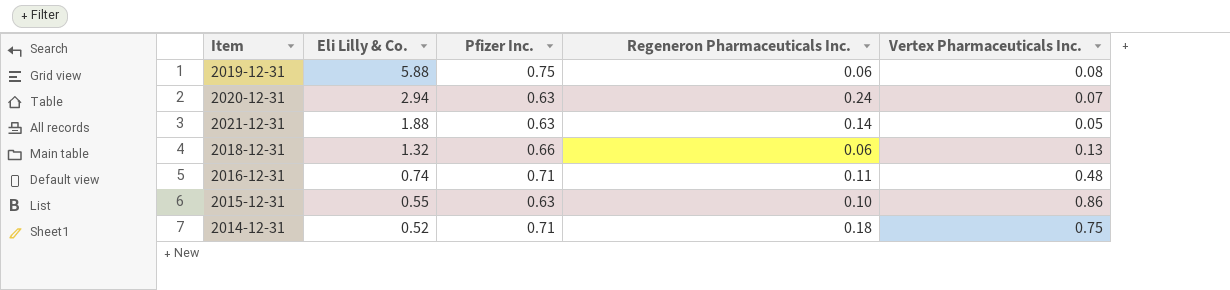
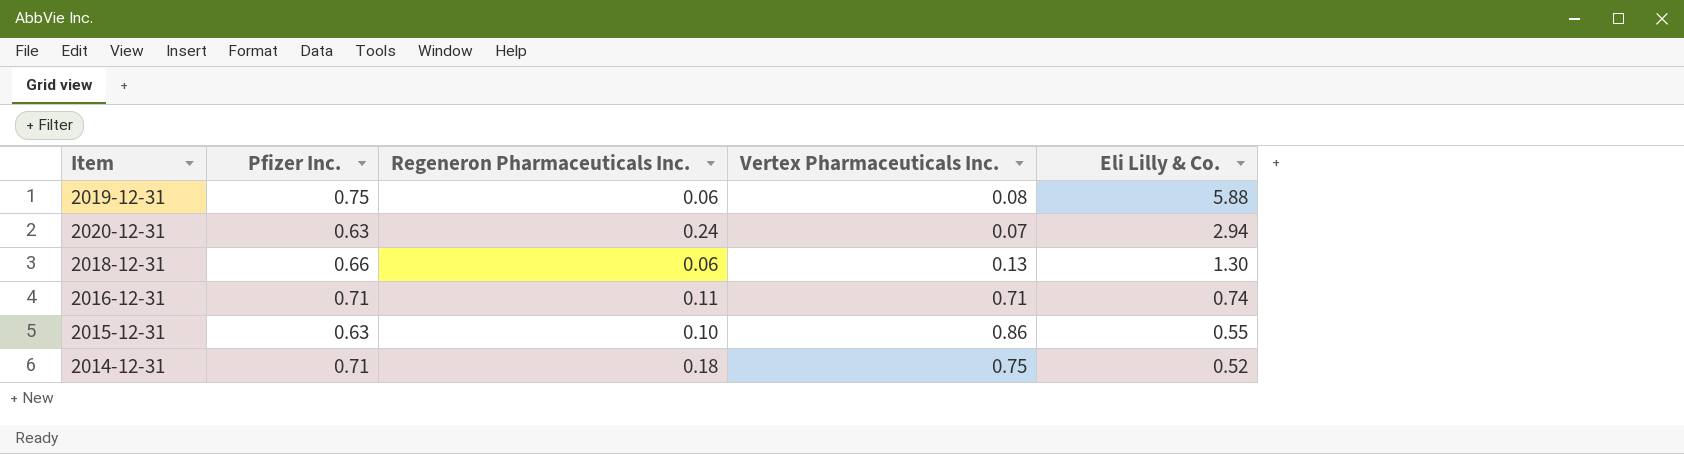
column Eli Lilly & Co. | position: 2 -> 5
row 2021-12-31: 1.88 | 0.63 | 0.14 | 0.05 -> none
2018-12-31 | Eli Lilly & Co.: 1.32 -> 1.30
2016-12-31 | Vertex Pharmaceuticals Inc.: 0.48 -> 0.71

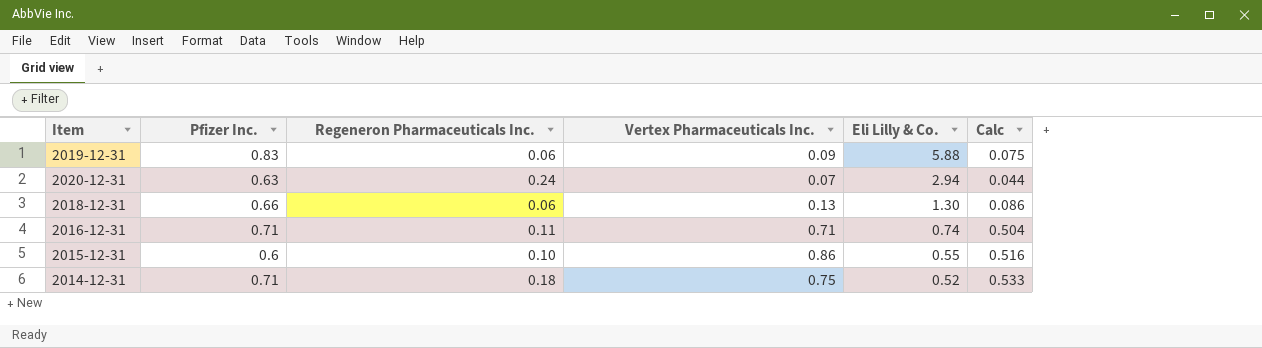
column Calc | formula: none -> [Pfizer Inc.] * [Vertex Pharmaceuticals Inc.]
2019-12-31 | Pfizer Inc.: 0.75 -> 0.83
2019-12-31 | Vertex Pharmaceuticals Inc.: 0.08 -> 0.09
2015-12-31 | Pfizer Inc.: 0.63 -> 0.6

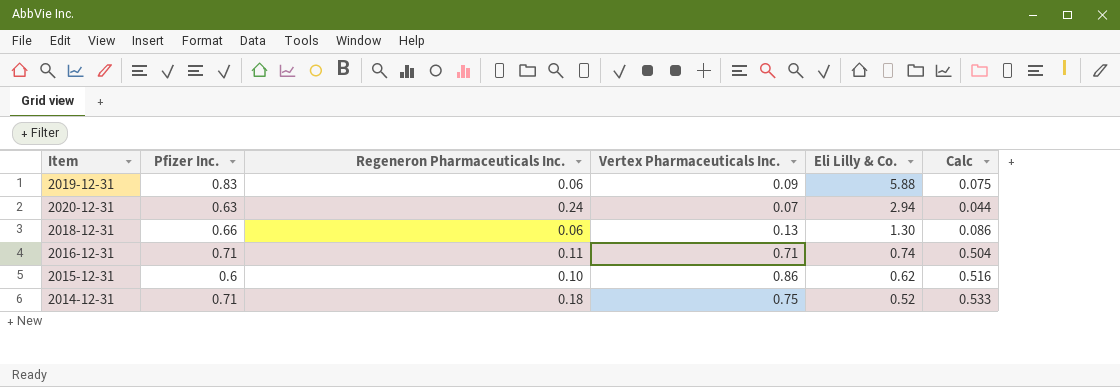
2015-12-31 | Eli Lilly & Co.: 0.55 -> 0.62

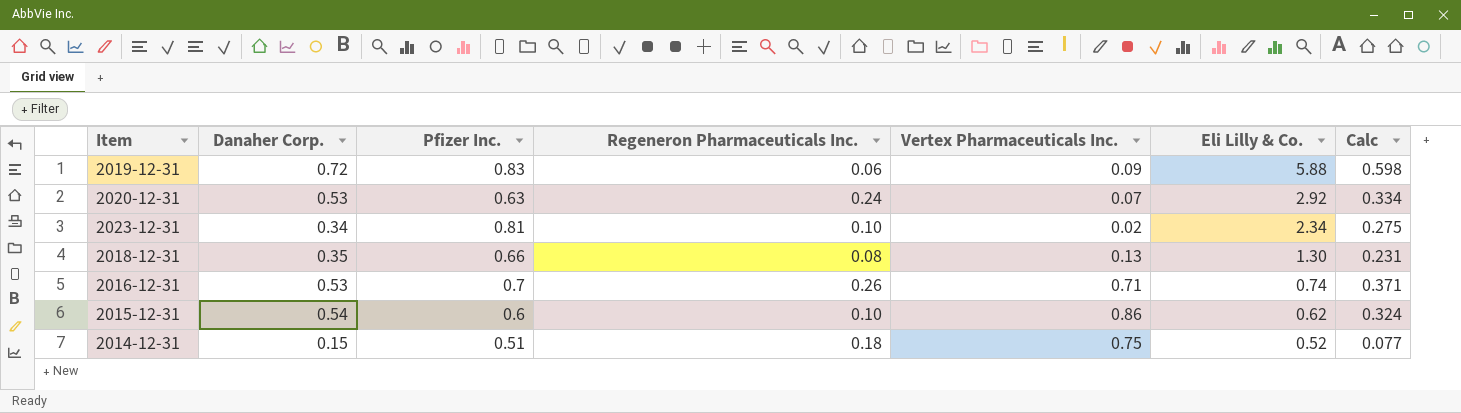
column Danaher Corp. | position: none -> 2
column Calc | formula: [Pfizer Inc.] * [Vertex Pharmaceuticals Inc.] -> [Danaher Corp.] * [Pfizer Inc.]
2020-12-31 | Eli Lilly & Co.: 2.94 -> 2.92
row 2023-12-31: none -> 0.34 | 0.81 | 0.10 | 0.02 | 2.34 | 0.275
2018-12-31 | Regeneron Pharmaceuticals Inc.: 0.06 -> 0.08
2016-12-31 | Pfizer Inc.: 0.71 -> 0.7
2016-12-31 | Regeneron Pharmaceuticals Inc.: 0.11 -> 0.26
2014-12-31 | Pfizer Inc.: 0.71 -> 0.51

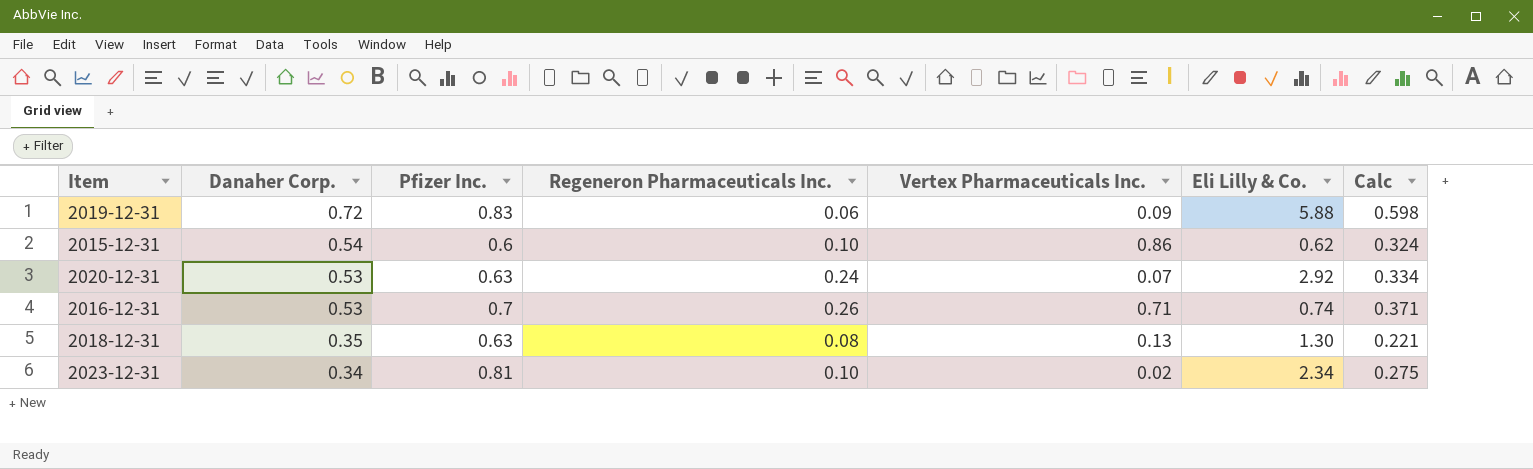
row order: Eli Lilly & Co. descending -> Danaher Corp. descending
row 2014-12-31: 0.15 | 0.51 | 0.18 | 0.75 | 0.52 | 0.077 -> none
2018-12-31 | Pfizer Inc.: 0.66 -> 0.63
2018-12-31 | Calc: 0.231 -> 0.221

